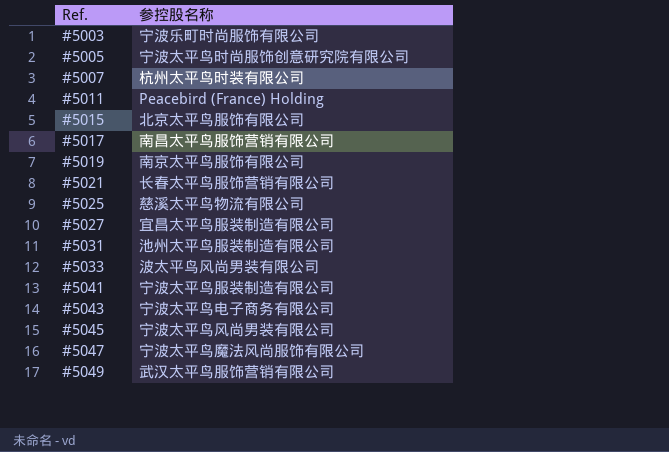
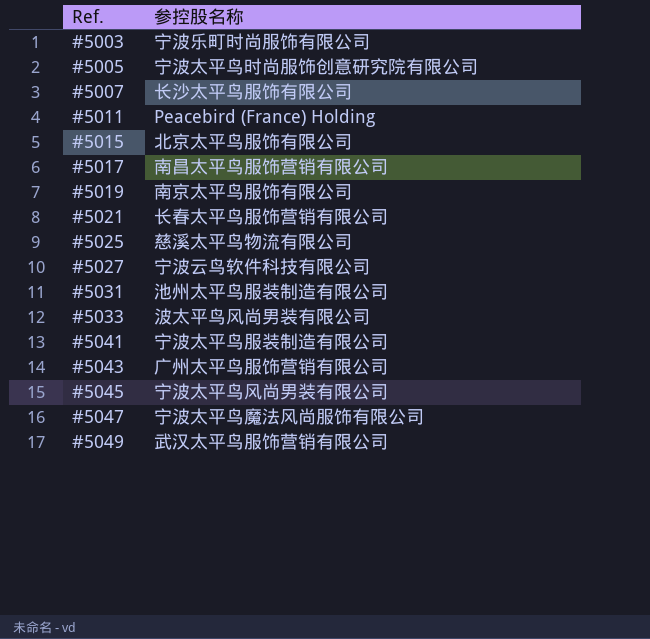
#5007 | 参控股名称: 杭州太平鸟时装有限公司 -> 长沙太平鸟服饰有限公司
#5027 | 参控股名称: 宜昌太平鸟服装制造有限公司 -> 宁波云鸟软件科技有限公司
#5043 | 参控股名称: 宁波太平鸟电子商务有限公司 -> 广州太平鸟服饰营销有限公司

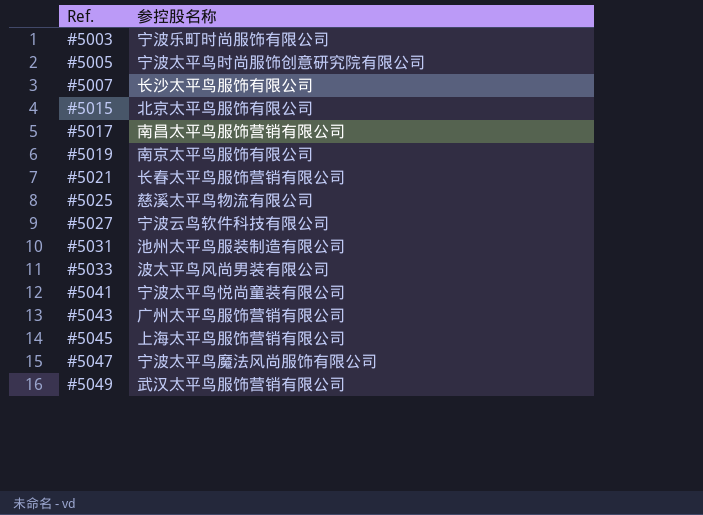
row #5011: Peacebird (France) Holding -> none
#5041 | 参控股名称: 宁波太平鸟服装制造有限公司 -> 宁波太平鸟悦尚童装有限公司
#5045 | 参控股名称: 宁波太平鸟风尚男装有限公司 -> 上海太平鸟服饰营销有限公司

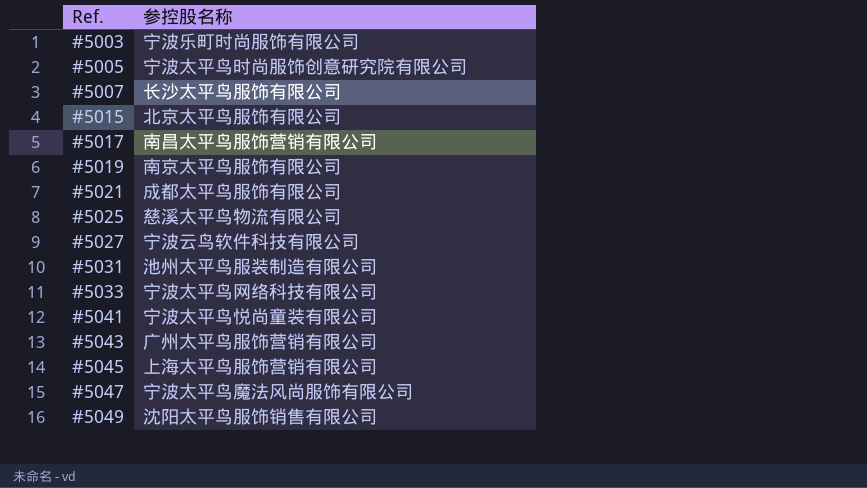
#5021 | 参控股名称: 长春太平鸟服饰营销有限公司 -> 成都太平鸟服饰有限公司
#5033 | 参控股名称: 波太平鸟风尚男装有限公司 -> 宁波太平鸟网络科技有限公司
#5049 | 参控股名称: 武汉太平鸟服饰营销有限公司 -> 沈阳太平鸟服饰销售有限公司

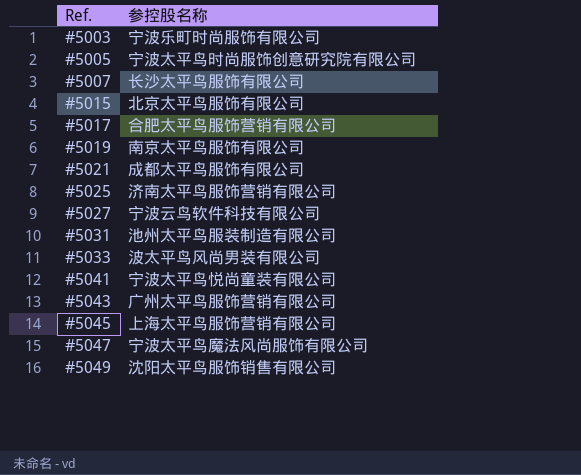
#5017 | 参控股名称: 南昌太平鸟服饰营销有限公司 -> 合肥太平鸟服饰营销有限公司
#5025 | 参控股名称: 慈溪太平鸟物流有限公司 -> 济南太平鸟服饰营销有限公司
#5033 | 参控股名称: 宁波太平鸟网络科技有限公司 -> 波太平鸟风尚男装有限公司

